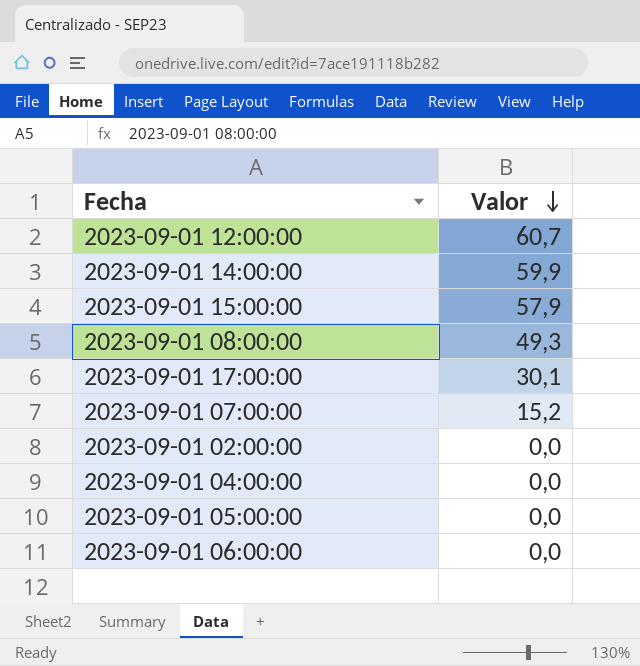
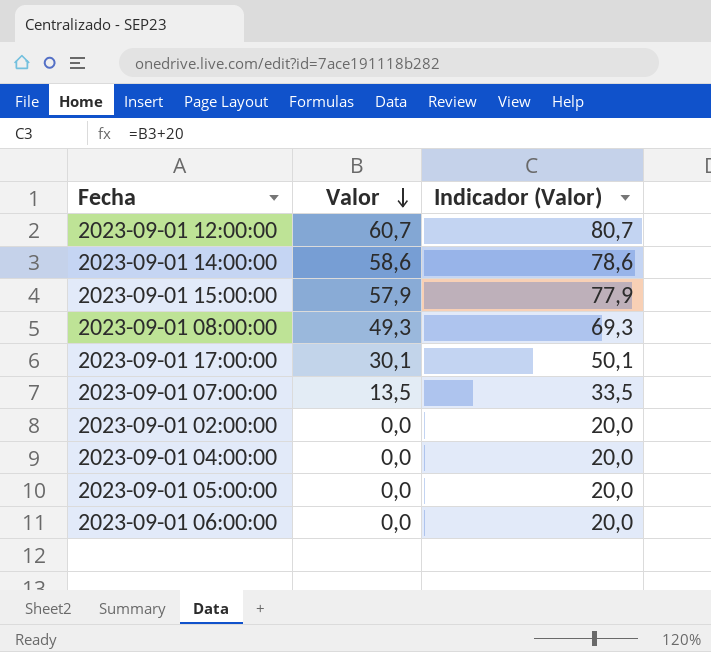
column Indicador (Valor) | formula: none -> [Valor] + 20
2023-09-01 14:00:00 | Valor: 59,9 -> 58,6
2023-09-01 07:00:00 | Valor: 15,2 -> 13,5

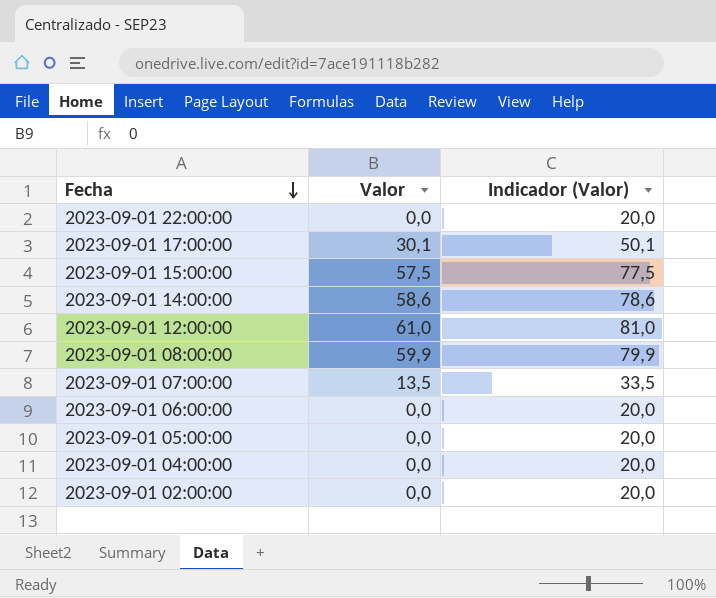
row order: Valor descending -> Fecha descending
row 2023-09-01 22:00:00: none -> 0,0 | 20,0
2023-09-01 15:00:00 | Valor: 57,9 -> 57,5
2023-09-01 15:00:00 | Indicador (Valor): 77,9 -> 77,5
2023-09-01 12:00:00 | Valor: 60,7 -> 61,0
2023-09-01 12:00:00 | Indicador (Valor): 80,7 -> 81,0
2023-09-01 08:00:00 | Valor: 49,3 -> 59,9
2023-09-01 08:00:00 | Indicador (Valor): 69,3 -> 79,9

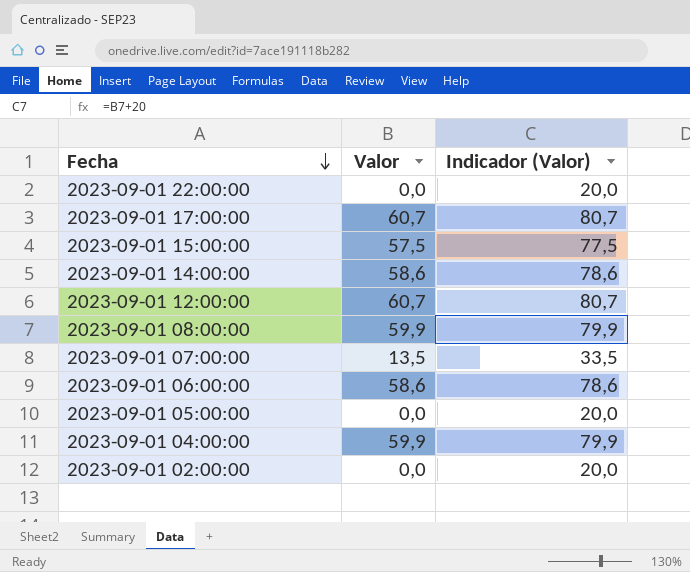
2023-09-01 17:00:00 | Valor: 30,1 -> 60,7
2023-09-01 17:00:00 | Indicador (Valor): 50,1 -> 80,7
2023-09-01 12:00:00 | Valor: 61,0 -> 60,7
2023-09-01 12:00:00 | Indicador (Valor): 81,0 -> 80,7
2023-09-01 06:00:00 | Valor: 0,0 -> 58,6
2023-09-01 06:00:00 | Indicador (Valor): 20,0 -> 78,6
2023-09-01 04:00:00 | Valor: 0,0 -> 59,9
2023-09-01 04:00:00 | Indicador (Valor): 20,0 -> 79,9

